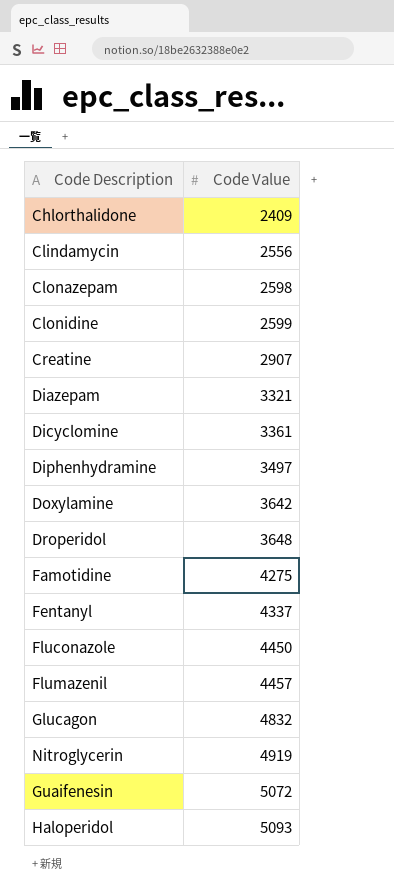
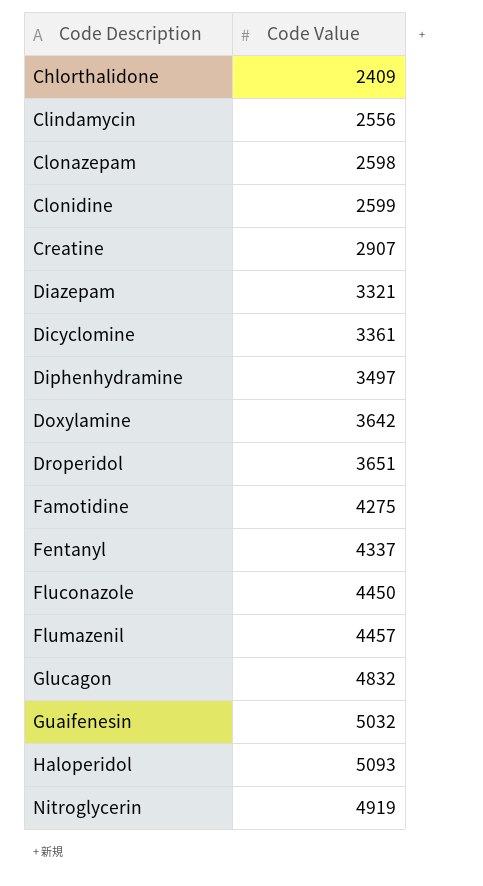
row order: Code Value ascending -> Code Description ascending
Droperidol | Code Value: 3648 -> 3651
Guaifenesin | Code Value: 5072 -> 5032

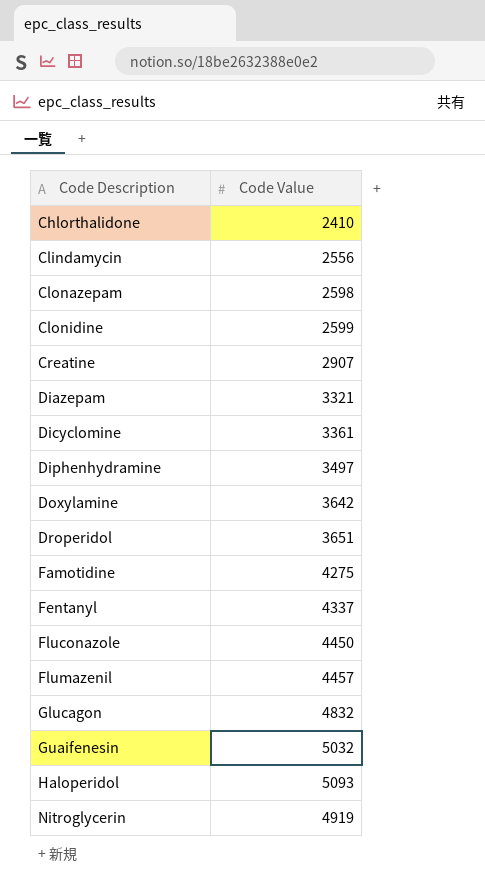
Chlorthalidone | Code Value: 2409 -> 2410

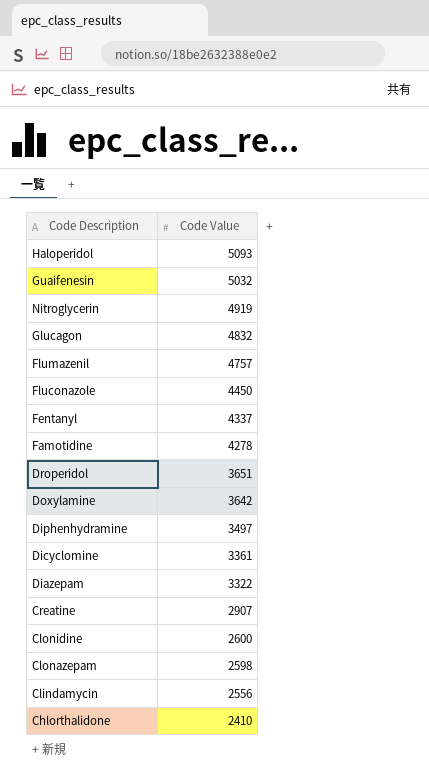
row order: Code Description ascending -> Code Value descending
Flumazenil | Code Value: 4457 -> 4757
Famotidine | Code Value: 4275 -> 4278
Diazepam | Code Value: 3321 -> 3322
Clonidine | Code Value: 2599 -> 2600

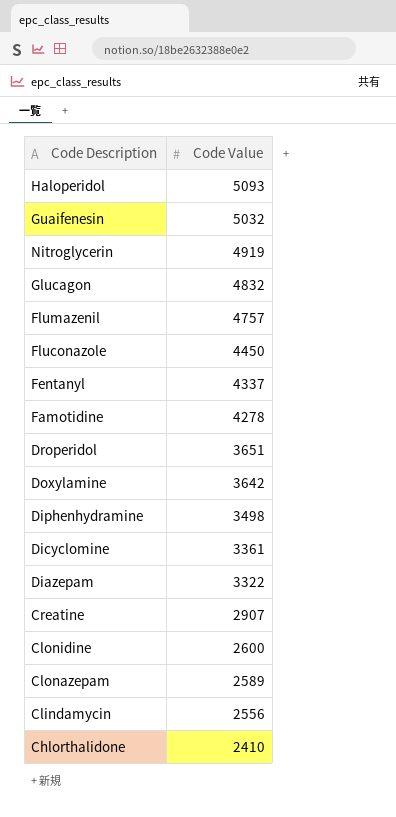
Diphenhydramine | Code Value: 3497 -> 3498
Clonazepam | Code Value: 2598 -> 2589

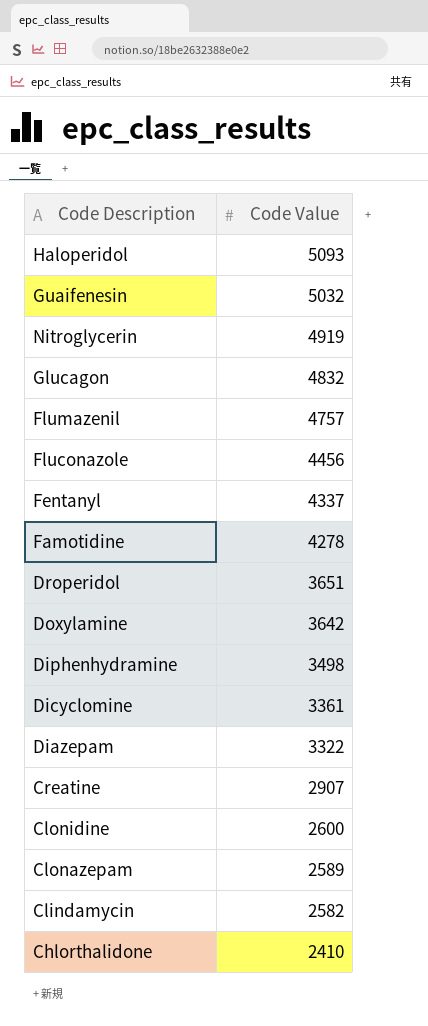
Fluconazole | Code Value: 4450 -> 4456
Clindamycin | Code Value: 2556 -> 2582

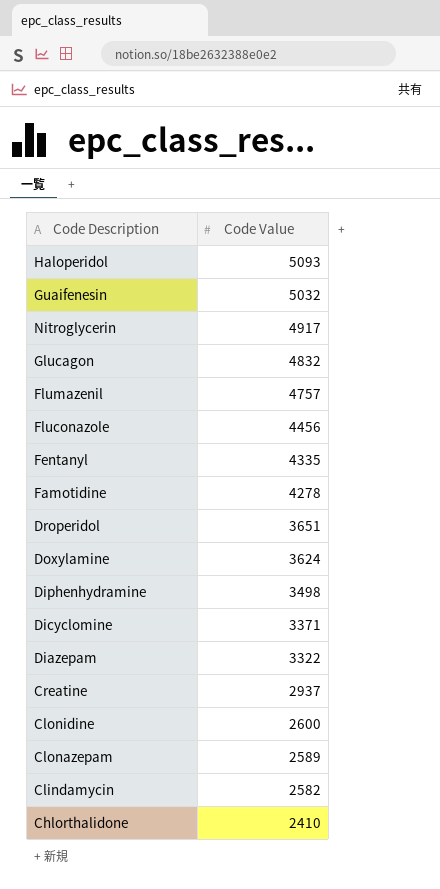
Nitroglycerin | Code Value: 4919 -> 4917
Fentanyl | Code Value: 4337 -> 4335
Doxylamine | Code Value: 3642 -> 3624
Dicyclomine | Code Value: 3361 -> 3371
Creatine | Code Value: 2907 -> 2937

